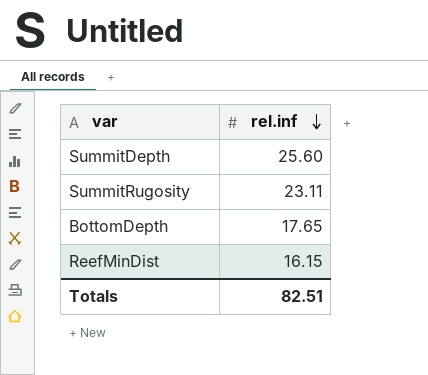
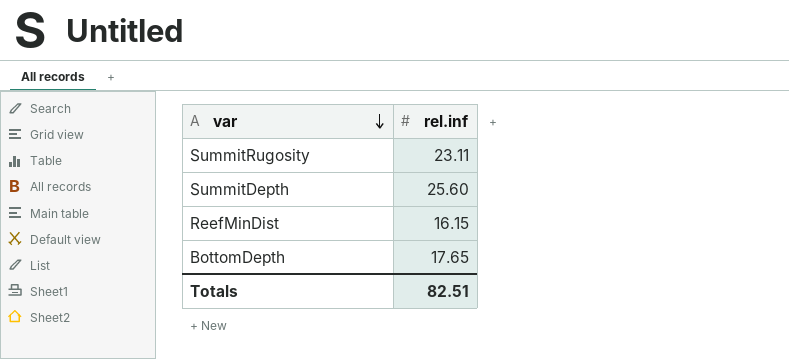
row order: rel.inf descending -> var descending

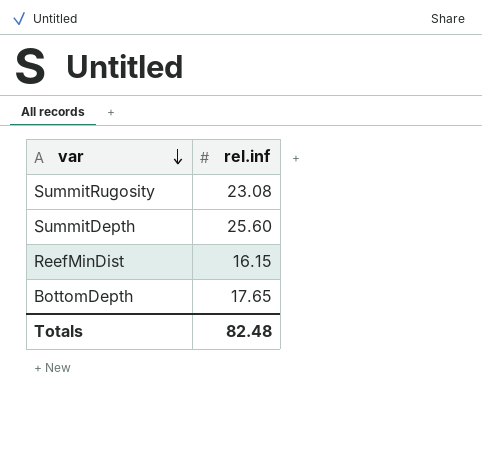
SummitRugosity | rel.inf: 23.11 -> 23.08
Totals | rel.inf: 82.51 -> 82.48

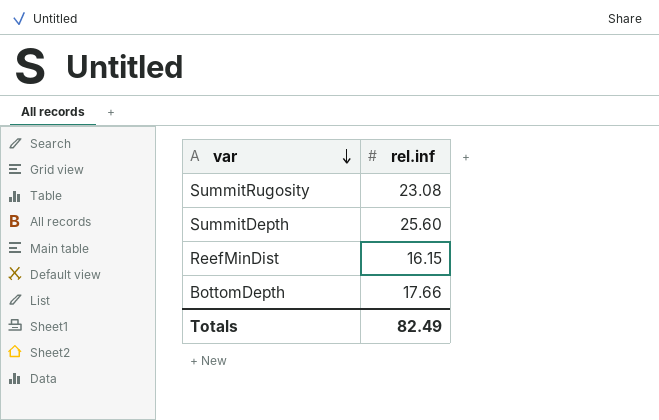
BottomDepth | rel.inf: 17.65 -> 17.66
Totals | rel.inf: 82.48 -> 82.49

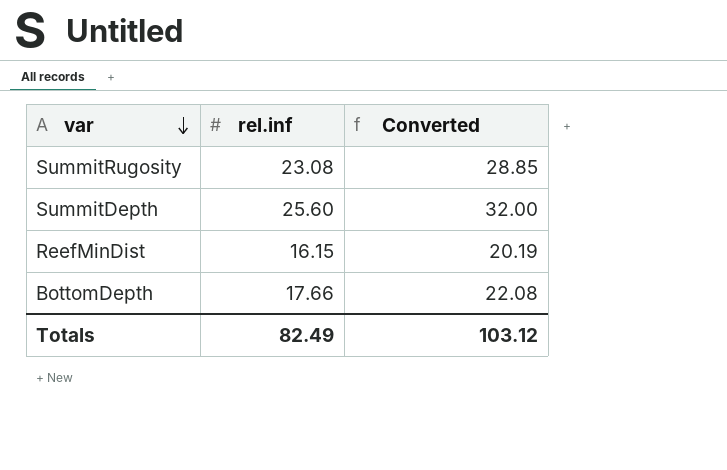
column Converted | formula: none -> [rel.inf] * 1.25

